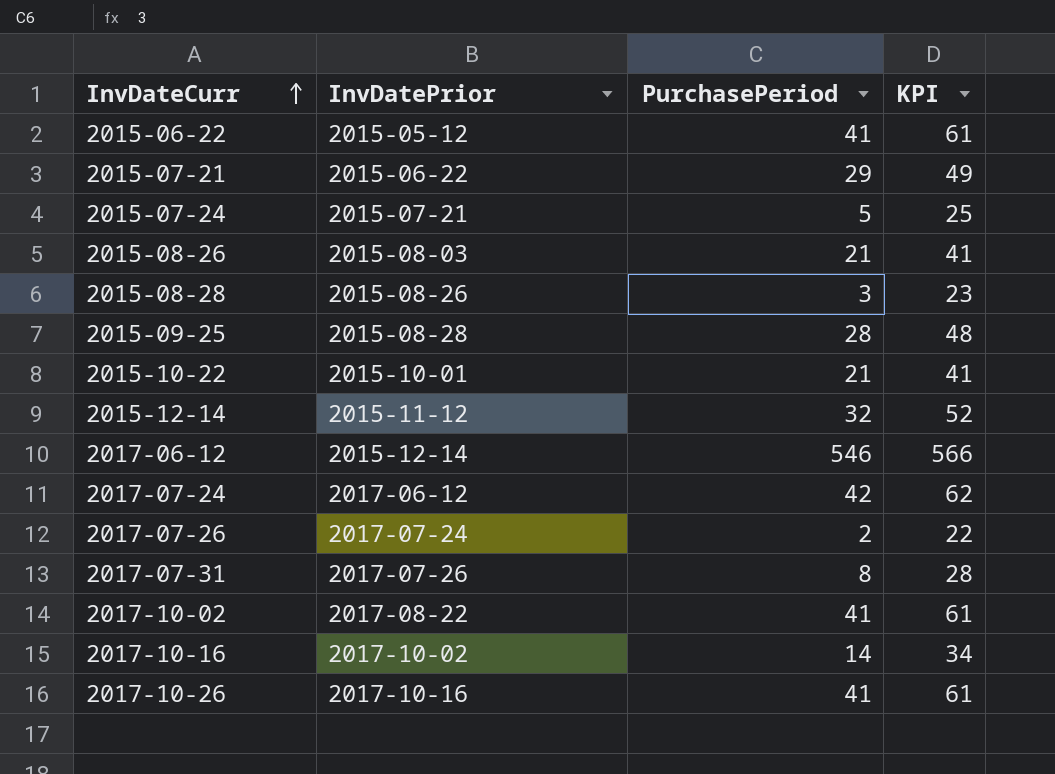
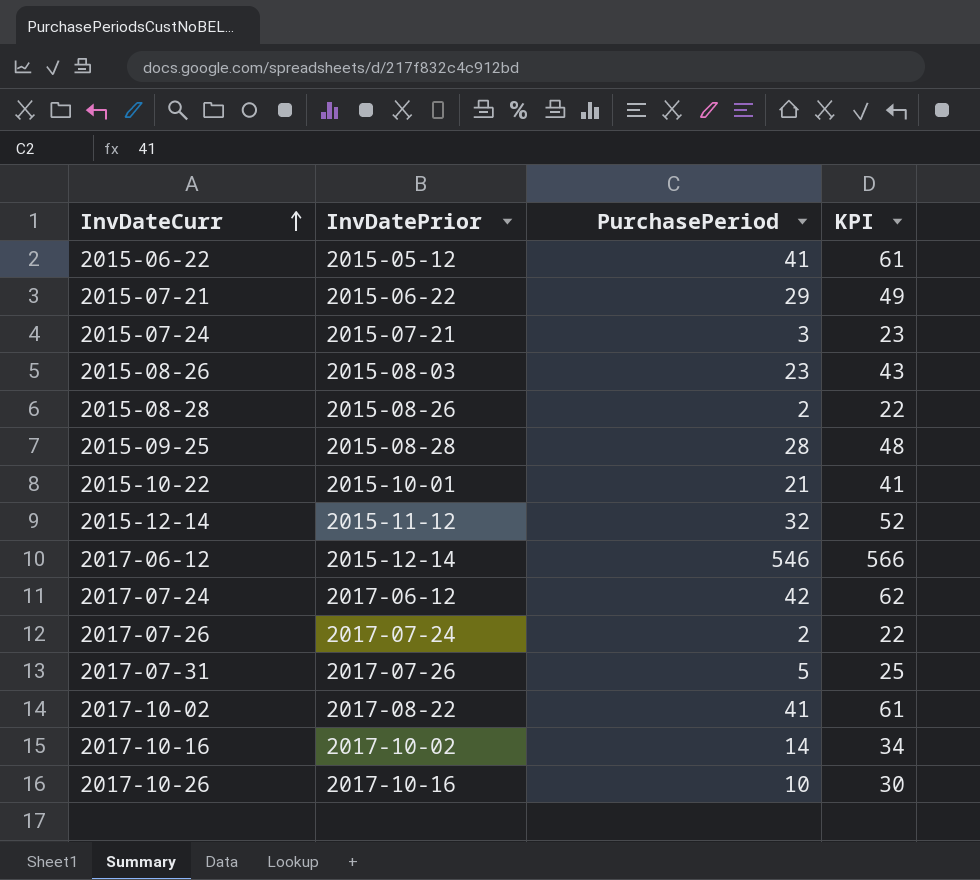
2015-07-24 | PurchasePeriod: 5 -> 3
2015-07-24 | KPI: 25 -> 23
2015-08-26 | PurchasePeriod: 21 -> 23
2015-08-26 | KPI: 41 -> 43
2015-08-28 | PurchasePeriod: 3 -> 2
2015-08-28 | KPI: 23 -> 22
2017-07-31 | PurchasePeriod: 8 -> 5
2017-07-31 | KPI: 28 -> 25
2017-10-26 | PurchasePeriod: 41 -> 10
2017-10-26 | KPI: 61 -> 30

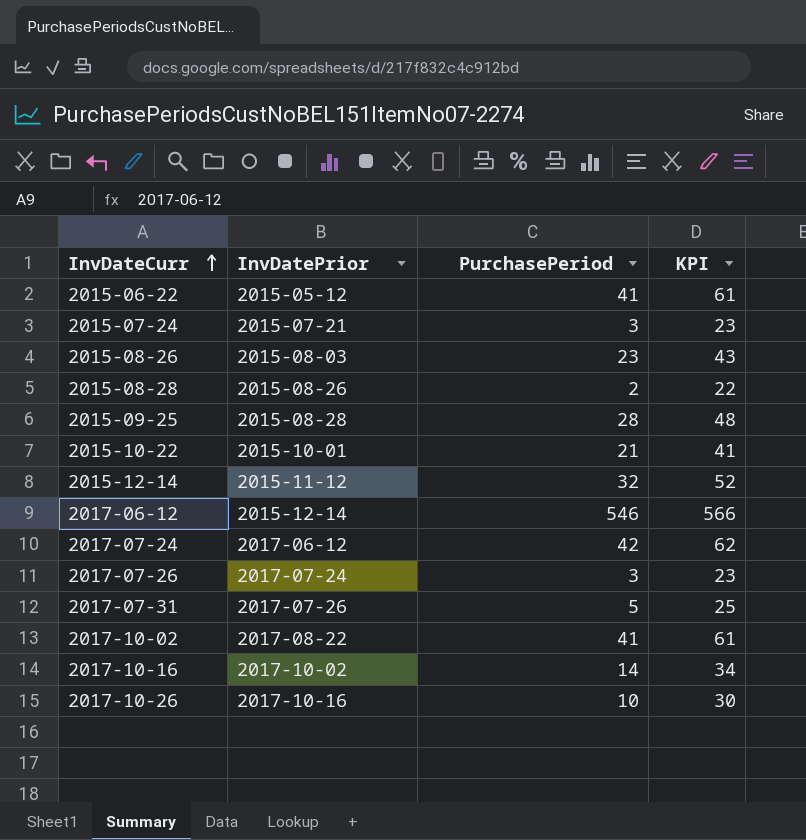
row 2015-07-21: 2015-06-22 | 29 | 49 -> none
2017-07-26 | PurchasePeriod: 2 -> 3
2017-07-26 | KPI: 22 -> 23

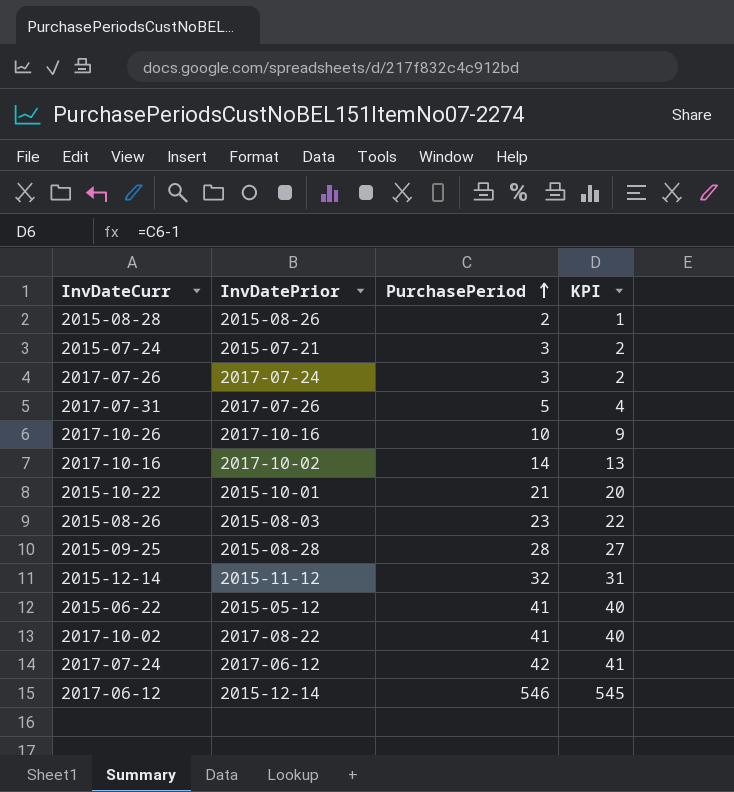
row order: InvDateCurr ascending -> PurchasePeriod ascending
column KPI | formula: [PurchasePeriod] + 20 -> [PurchasePeriod] - 1

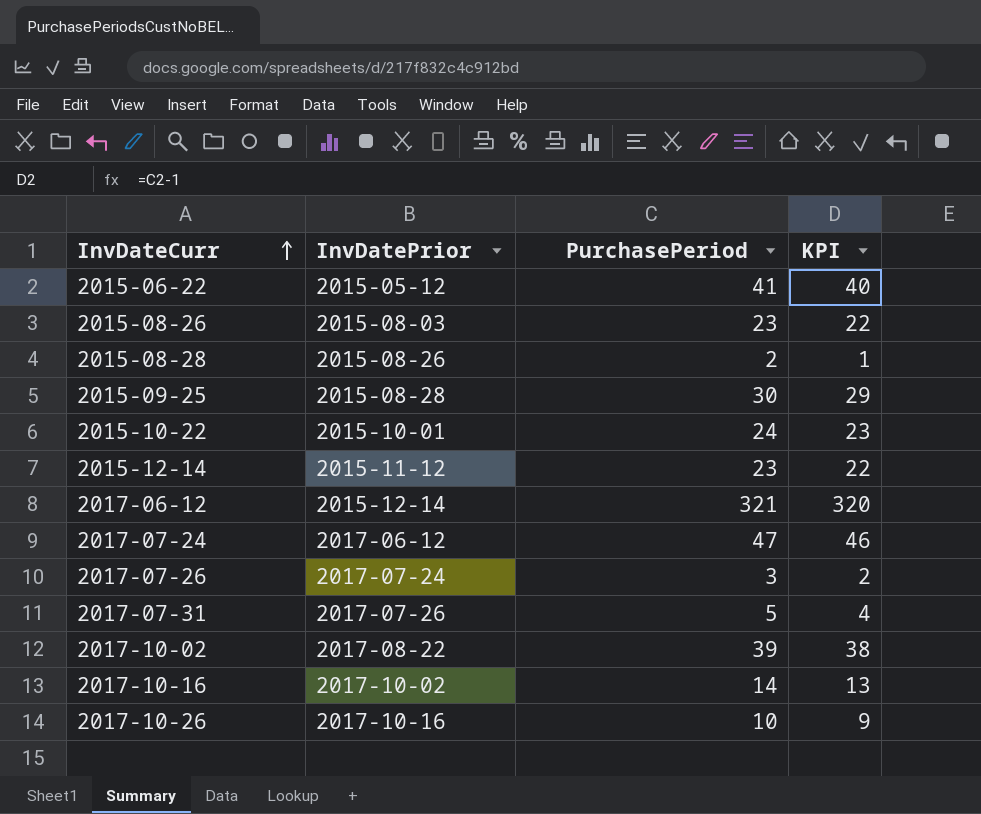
row order: PurchasePeriod ascending -> InvDateCurr ascending
row 2015-07-24: 2015-07-21 | 3 | 2 -> none
2015-09-25 | PurchasePeriod: 28 -> 30
2015-09-25 | KPI: 27 -> 29
2015-10-22 | PurchasePeriod: 21 -> 24
2015-10-22 | KPI: 20 -> 23
2015-12-14 | PurchasePeriod: 32 -> 23
2015-12-14 | KPI: 31 -> 22
2017-06-12 | PurchasePeriod: 546 -> 321
2017-06-12 | KPI: 545 -> 320
2017-07-24 | PurchasePeriod: 42 -> 47
2017-07-24 | KPI: 41 -> 46
2017-10-02 | PurchasePeriod: 41 -> 39
2017-10-02 | KPI: 40 -> 38

